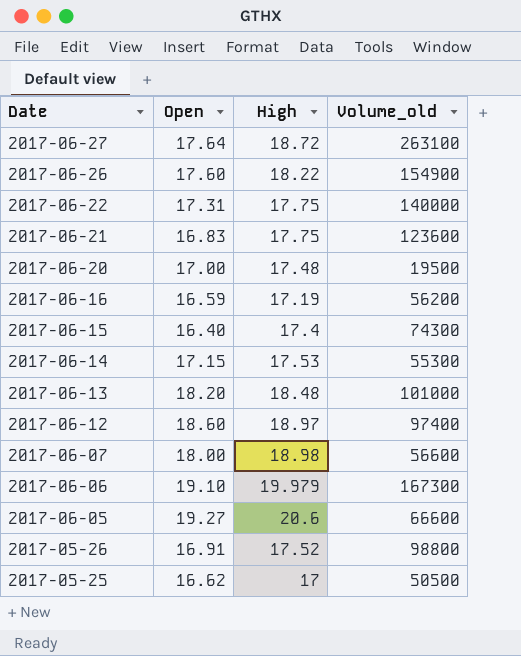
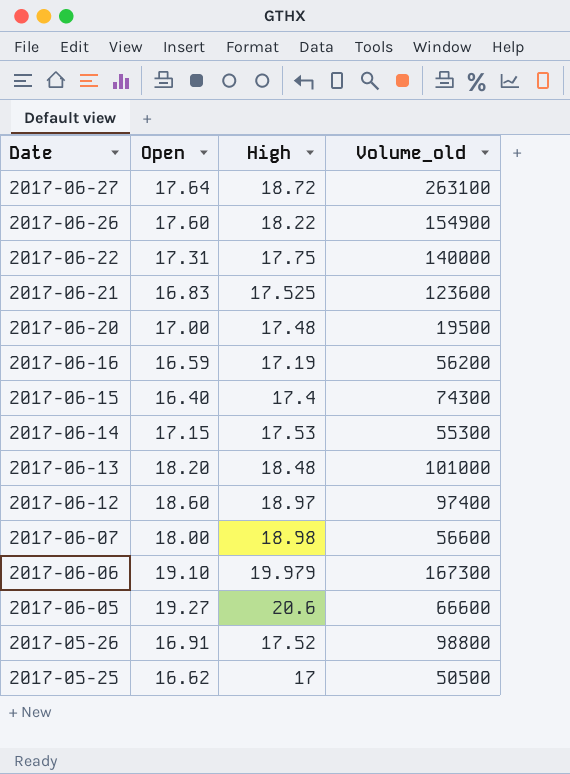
2017-06-21 | High: 17.75 -> 17.525

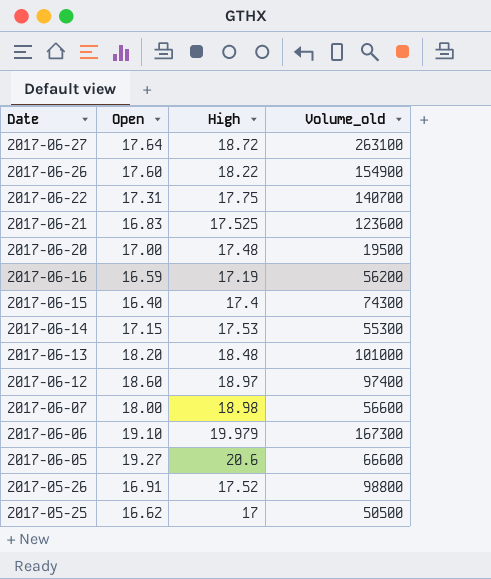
2017-06-22 | Volume_old: 140000 -> 140700

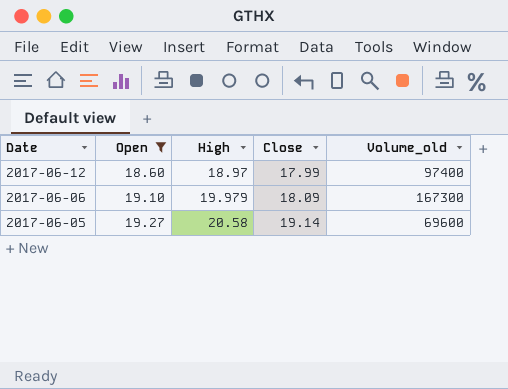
filter: none -> Open >= 18.60
column Close | position: none -> 4
2017-06-05 | High: 20.6 -> 20.58
2017-06-05 | Volume_old: 66600 -> 69600

